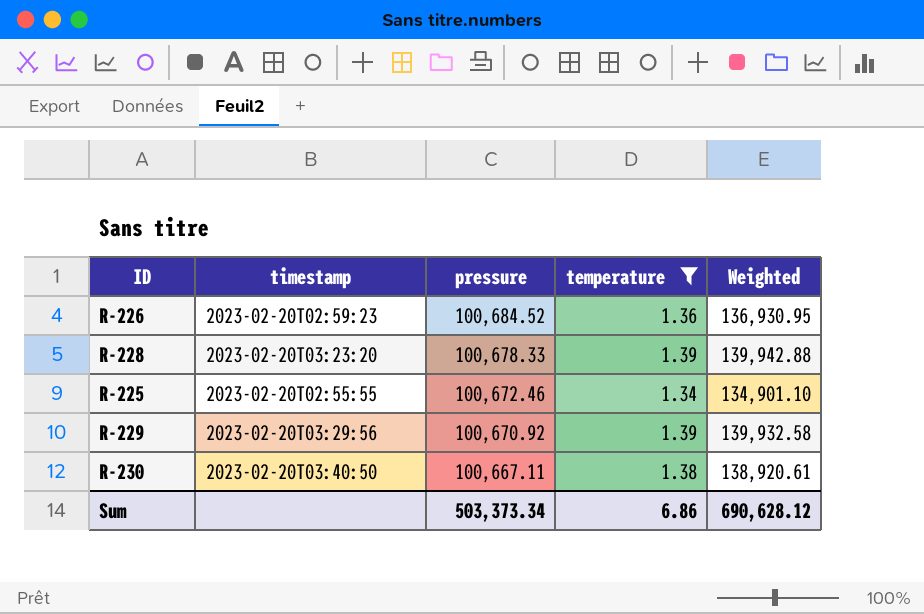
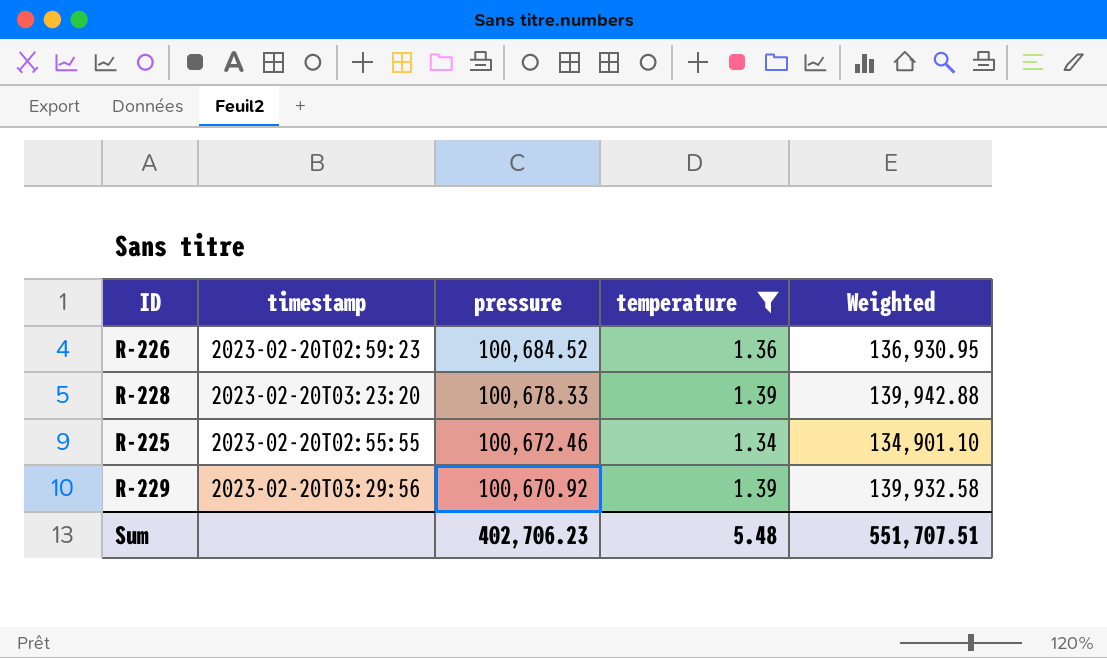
row R-230: 2023-02-20T03:40:50 | 100,667.11 | 1.38 | 138,920.61 -> none
Sum | pressure: 503,373.34 -> 402,706.23
Sum | temperature: 6.86 -> 5.48
Sum | Weighted: 690,628.12 -> 551,707.51

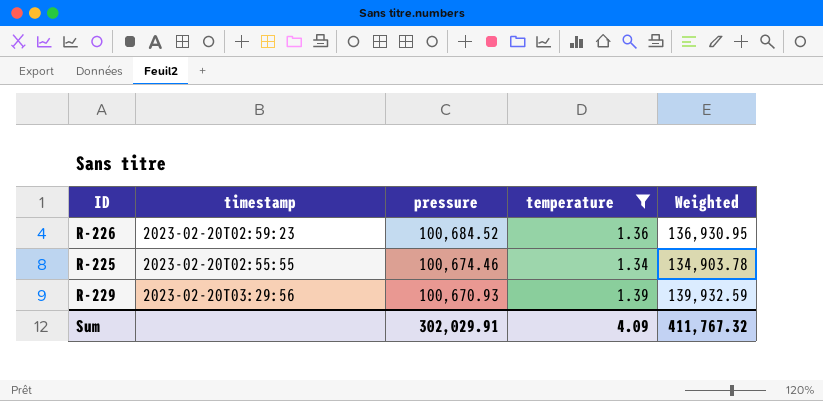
row R-228: 2023-02-20T03:23:20 | 100,678.33 | 1.39 | 139,942.88 -> none
R-225 | pressure: 100,672.46 -> 100,674.46
R-225 | Weighted: 134,901.10 -> 134,903.78
R-229 | pressure: 100,670.92 -> 100,670.93
R-229 | Weighted: 139,932.58 -> 139,932.59
Sum | pressure: 402,706.23 -> 302,029.91
Sum | temperature: 5.48 -> 4.09
Sum | Weighted: 551,707.51 -> 411,767.32

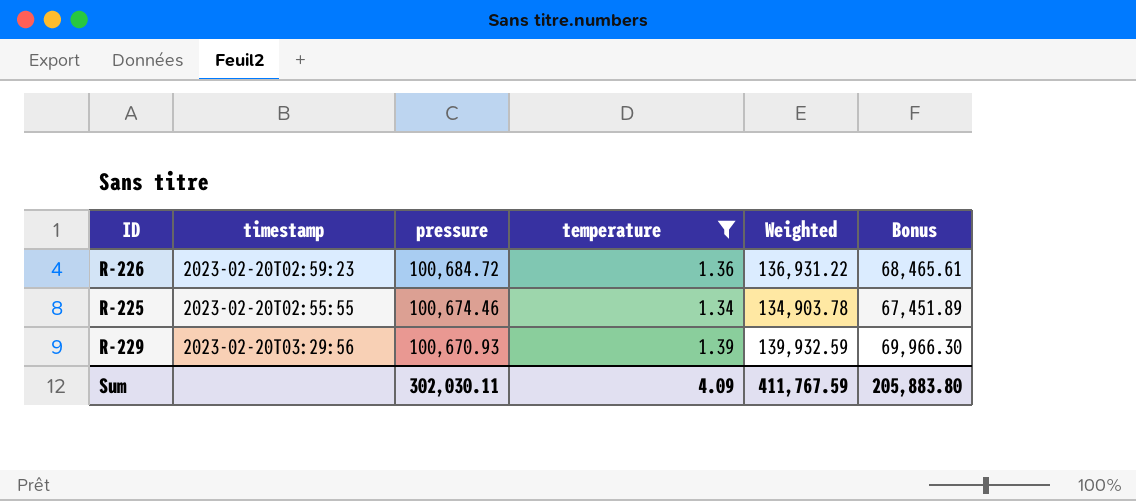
column Bonus | formula: none -> [Weighted] * 0.5
R-226 | pressure: 100,684.52 -> 100,684.72
R-226 | Weighted: 136,930.95 -> 136,931.22
Sum | pressure: 302,029.91 -> 302,030.11
Sum | Weighted: 411,767.32 -> 411,767.59

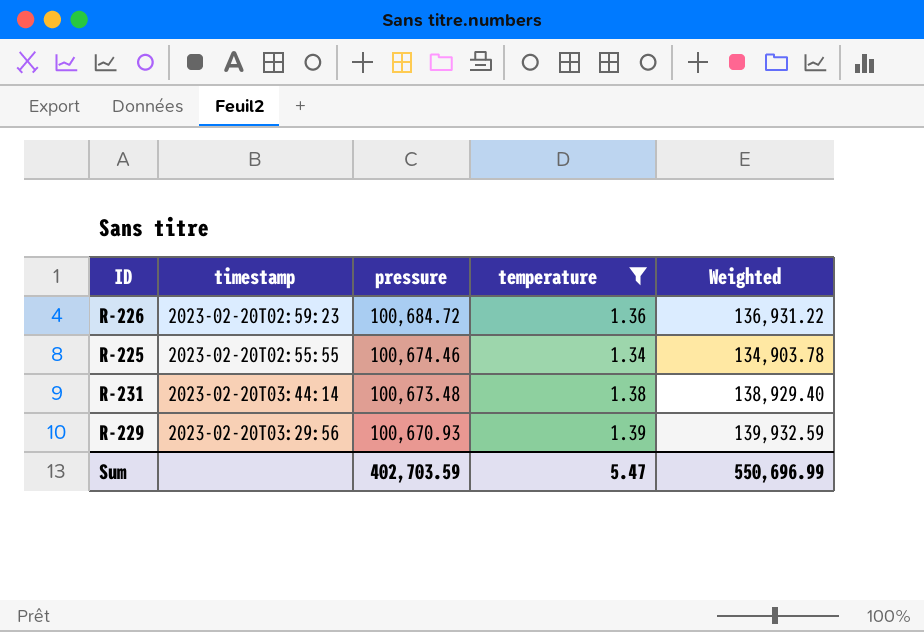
column Bonus | formula: [Weighted] * 0.5 -> none
row R-231: none -> 2023-02-20T03:44:14 | 100,673.48 | 1.38 | 138,929.40
Sum | pressure: 302,030.11 -> 402,703.59
Sum | temperature: 4.09 -> 5.47
Sum | Weighted: 411,767.59 -> 550,696.99

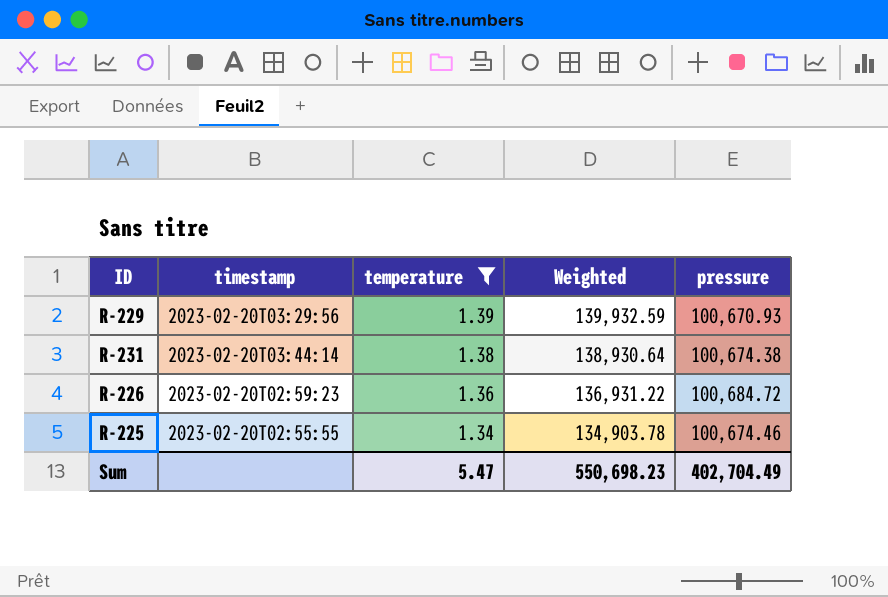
row order: pressure descending -> temperature descending
column pressure | position: 3 -> 5
R-231 | Weighted: 138,929.40 -> 138,930.64
R-231 | pressure: 100,673.48 -> 100,674.38
Sum | Weighted: 550,696.99 -> 550,698.23
Sum | pressure: 402,703.59 -> 402,704.49

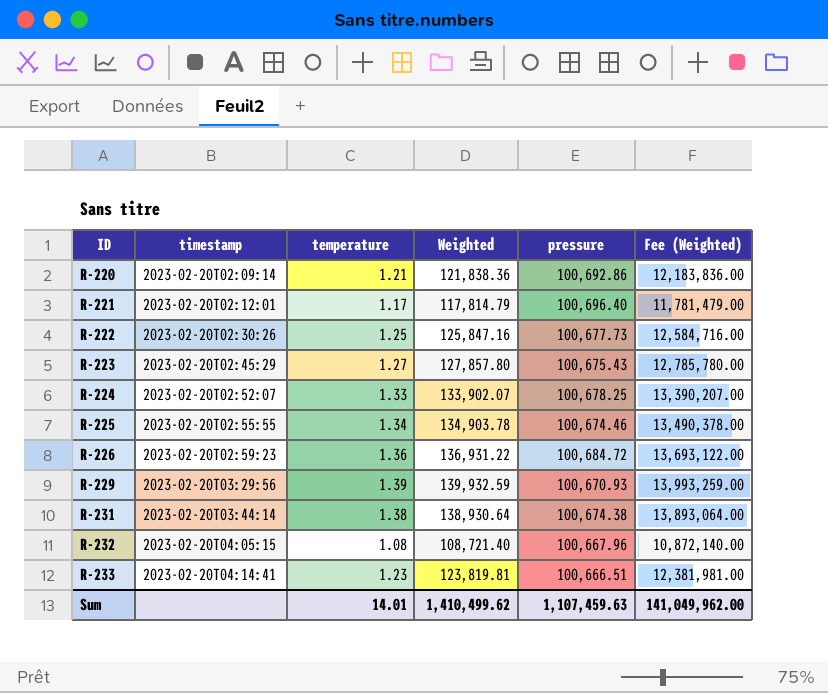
filter: temperature >= 1.34 -> none
row order: temperature descending -> ID ascending
column Fee (Weighted) | formula: none -> [Weighted] * 100
Sum | temperature: 5.47 -> 14.01
Sum | Weighted: 550,698.23 -> 1,410,499.62
Sum | pressure: 402,704.49 -> 1,107,459.63

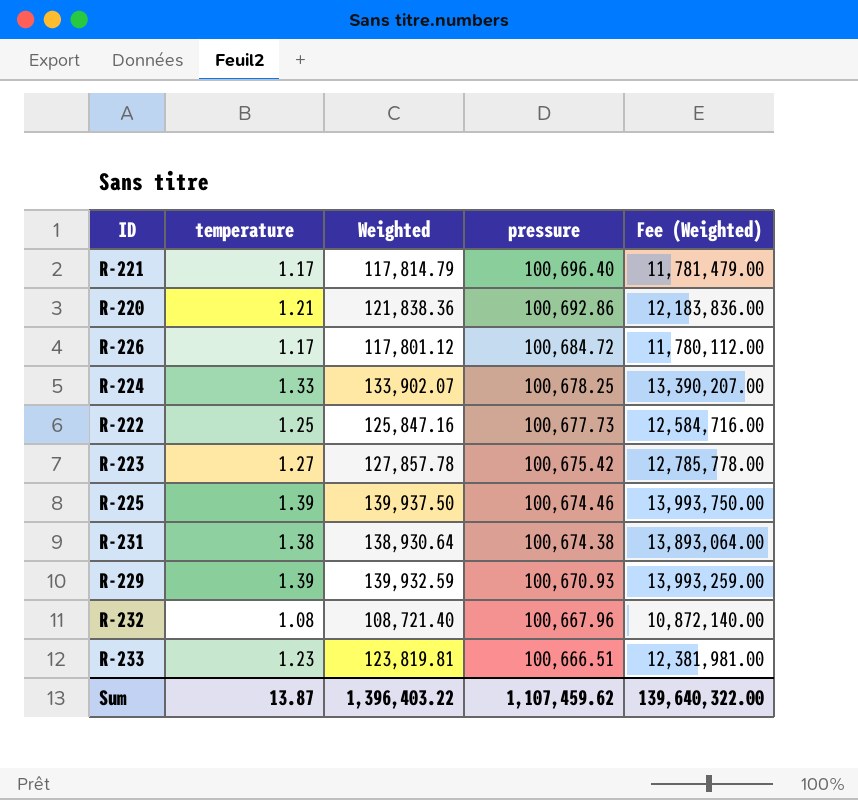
row order: ID ascending -> pressure descending
column timestamp | position: 2 -> none
R-226 | temperature: 1.36 -> 1.17
R-226 | Weighted: 136,931.22 -> 117,801.12
R-226 | Fee (Weighted): 13,693,122.00 -> 11,780,112.00
R-223 | Weighted: 127,857.80 -> 127,857.78
R-223 | pressure: 100,675.43 -> 100,675.42
R-223 | Fee (Weighted): 12,785,780.00 -> 12,785,778.00
R-225 | temperature: 1.34 -> 1.39
R-225 | Weighted: 134,903.78 -> 139,937.50
R-225 | Fee (Weighted): 13,490,378.00 -> 13,993,750.00
Sum | temperature: 14.01 -> 13.87
Sum | Weighted: 1,410,499.62 -> 1,396,403.22
Sum | pressure: 1,107,459.63 -> 1,107,459.62
Sum | Fee (Weighted): 141,049,962.00 -> 139,640,322.00

